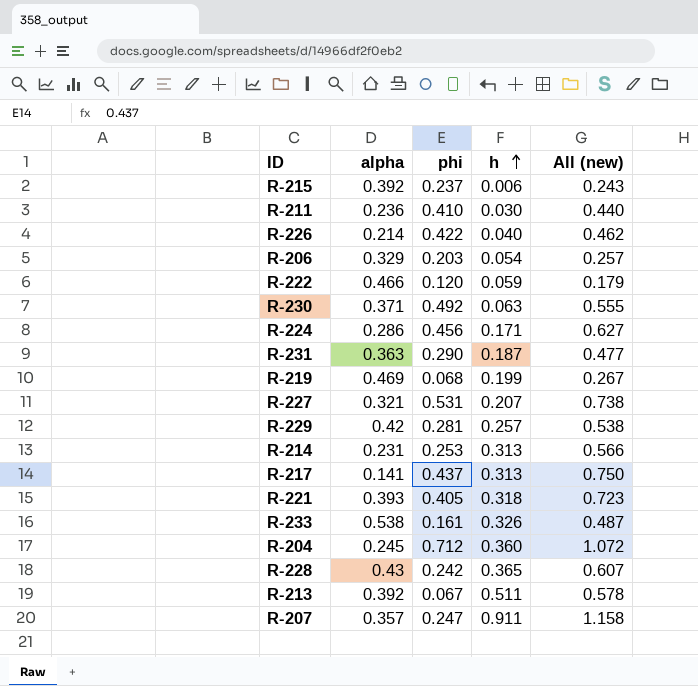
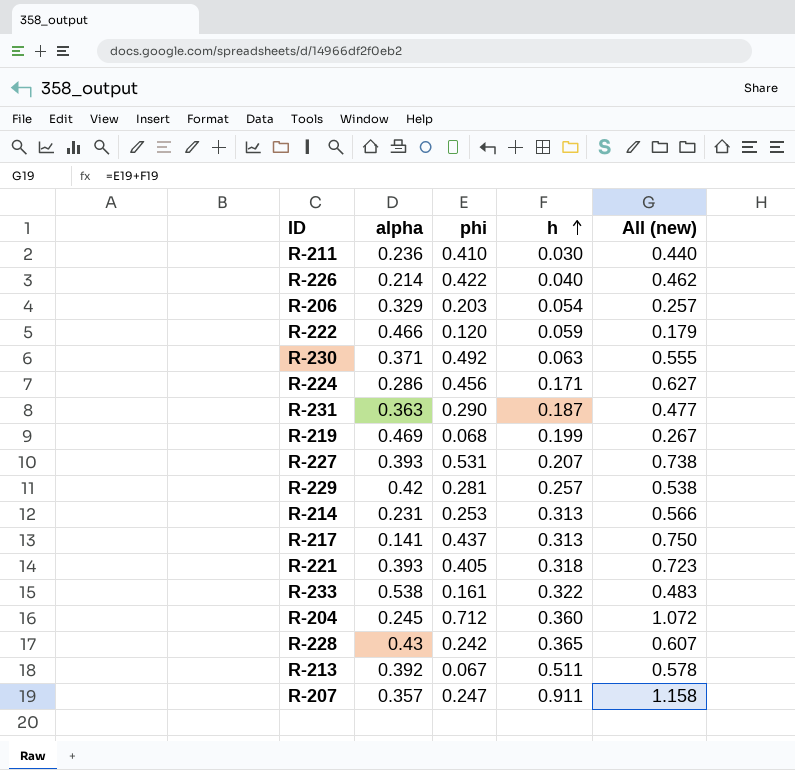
row R-215: 0.392 | 0.237 | 0.006 | 0.243 -> none
R-227 | alpha: 0.321 -> 0.393
R-233 | h: 0.326 -> 0.322
R-233 | All (new): 0.487 -> 0.483

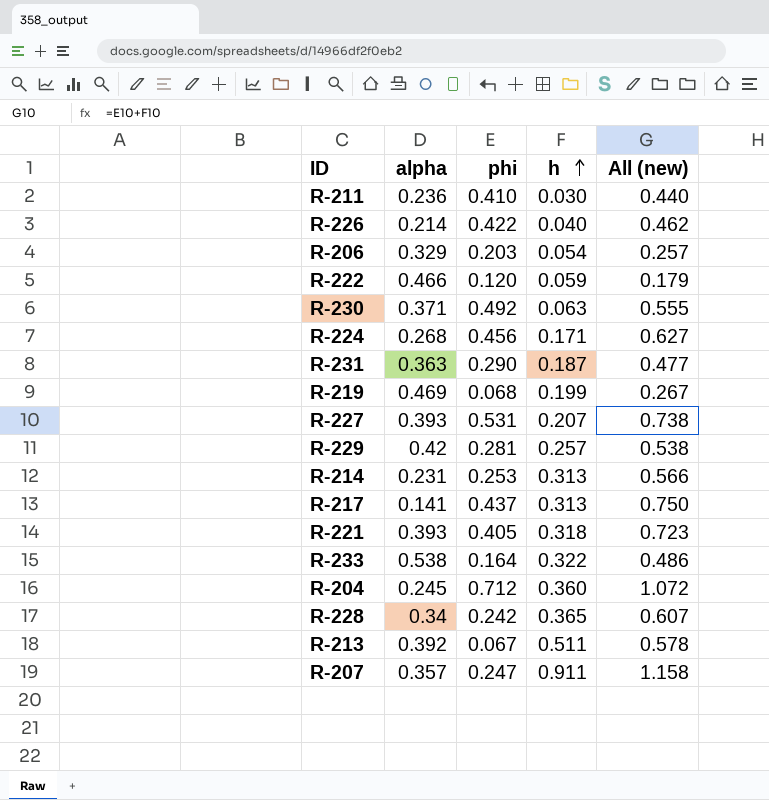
R-224 | alpha: 0.286 -> 0.268
R-233 | phi: 0.161 -> 0.164
R-233 | All (new): 0.483 -> 0.486
R-228 | alpha: 0.43 -> 0.34

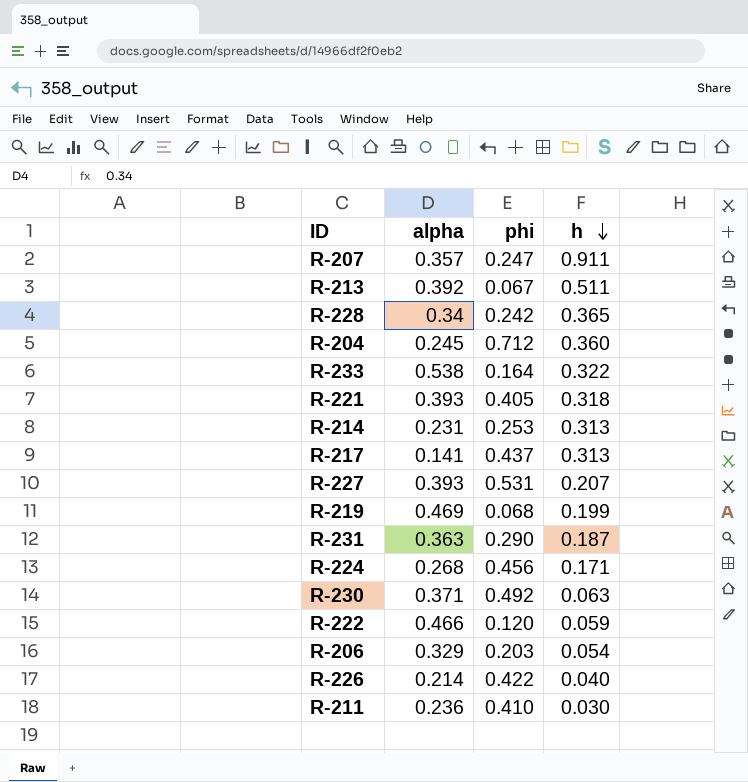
row order: h ascending -> h descending
column All (new) | formula: [phi] + [h] -> none
row R-229: 0.42 | 0.281 | 0.257 | 0.538 -> none

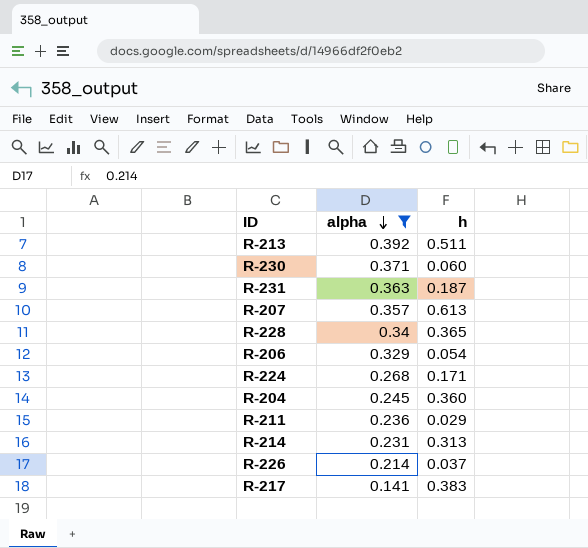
filter: none -> alpha <= 0.392
row order: h descending -> alpha descending
column phi | position: 3 -> none
R-230 | h: 0.063 -> 0.060
R-207 | h: 0.911 -> 0.613
R-211 | h: 0.030 -> 0.029
R-226 | h: 0.040 -> 0.037
R-217 | h: 0.313 -> 0.383

